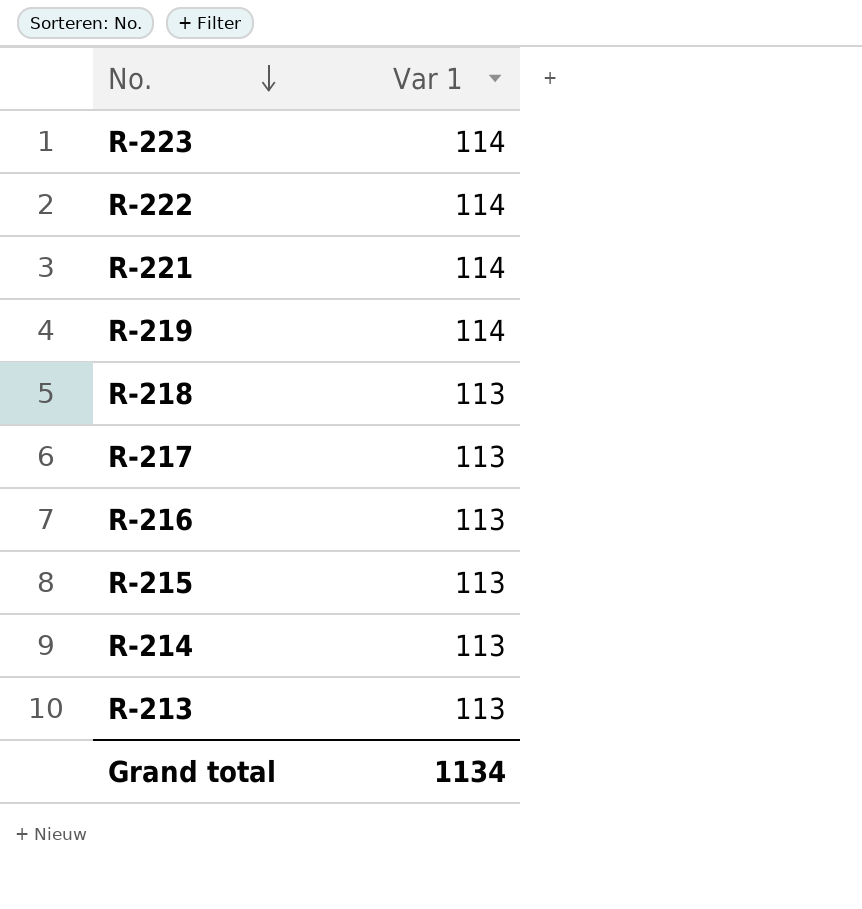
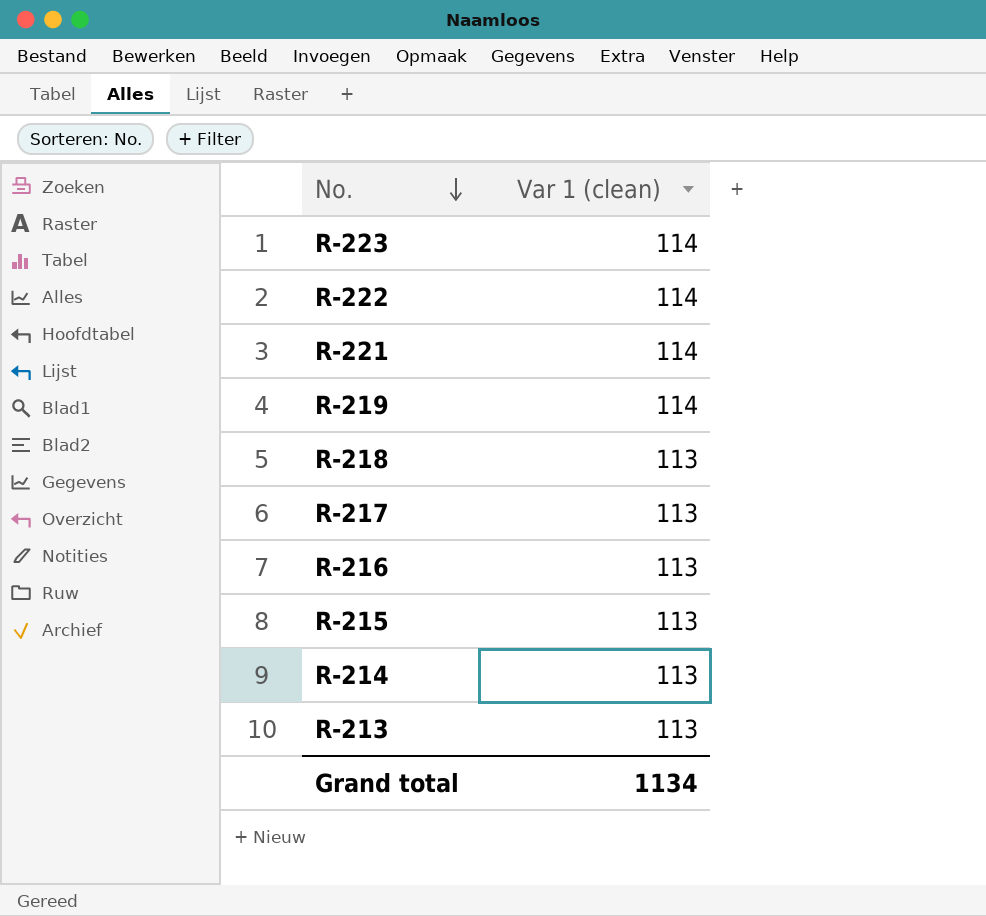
column name: Var 1 -> Var 1 (clean)

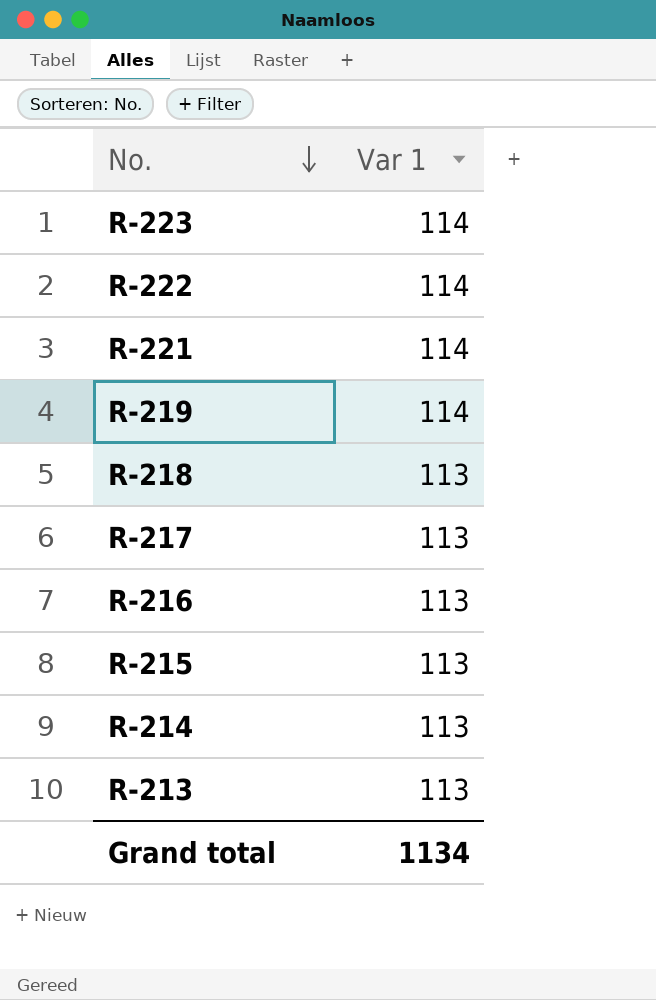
column name: Var 1 (clean) -> Var 1

